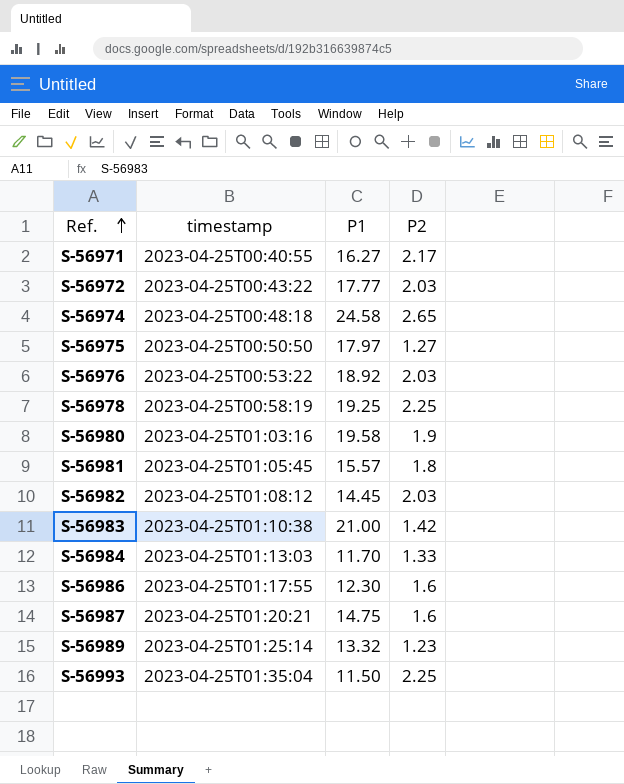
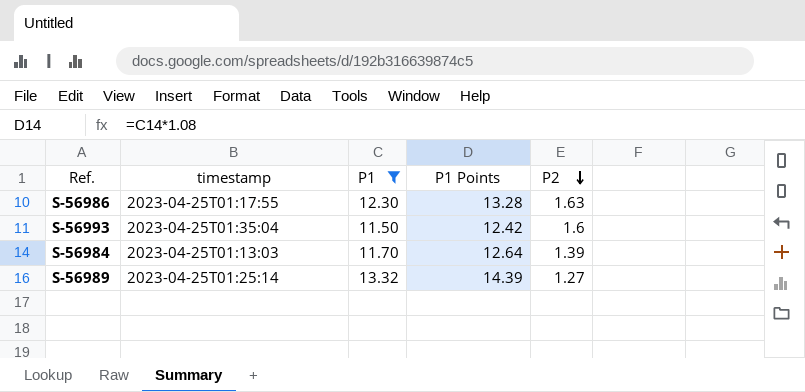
filter: none -> P1 <= 13.32
row order: Ref. ascending -> P2 descending
column P1 Points | formula: none -> [P1] * 1.08
S-56986 | P2: 1.6 -> 1.63
S-56993 | P2: 2.25 -> 1.6
S-56984 | P2: 1.33 -> 1.39
S-56989 | P2: 1.23 -> 1.27

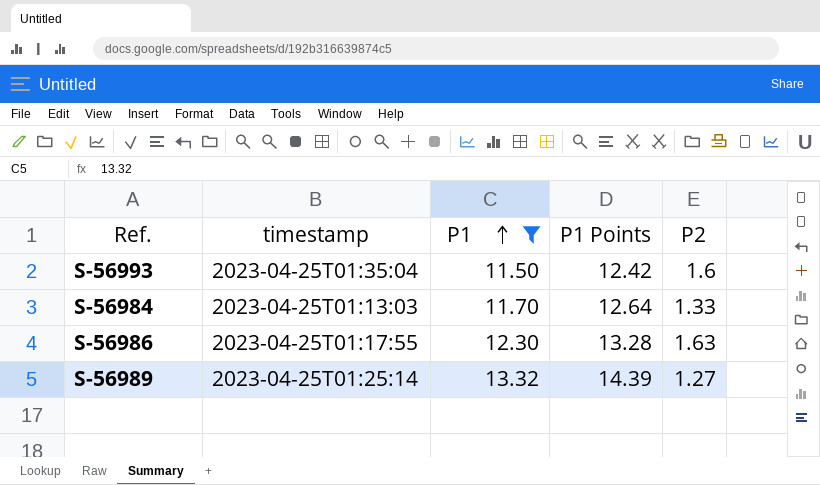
row order: P2 descending -> P1 ascending
S-56984 | P2: 1.39 -> 1.33

